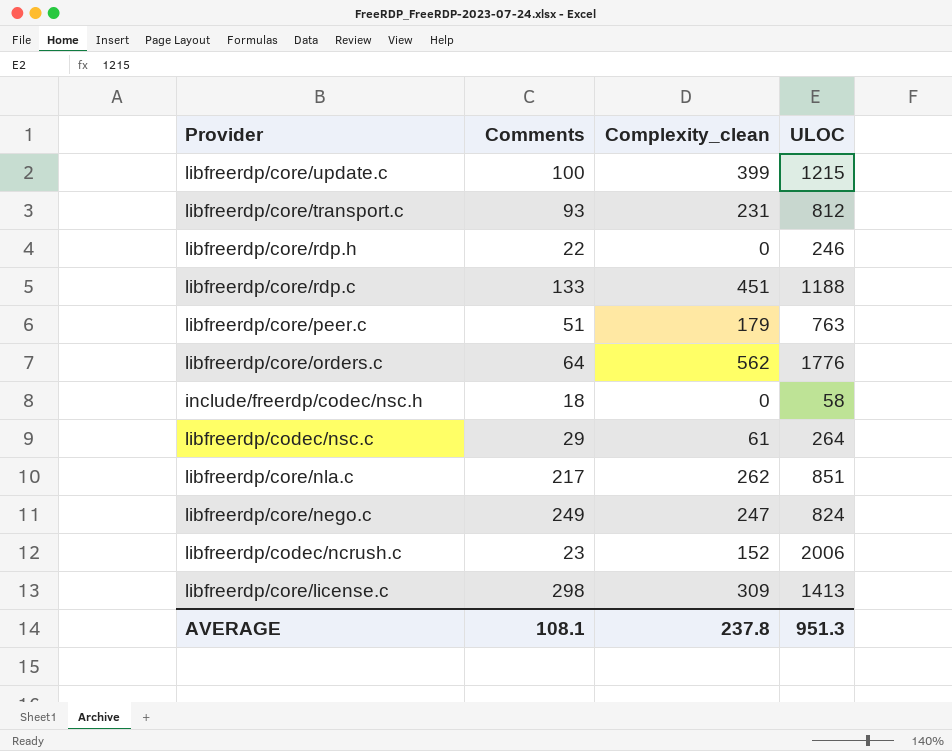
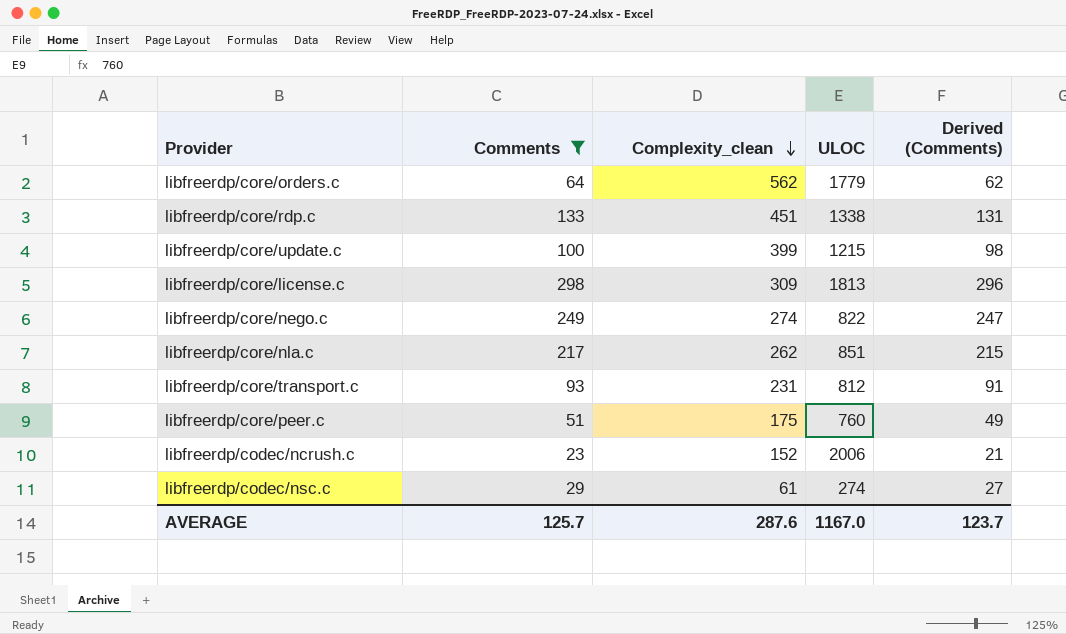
filter: none -> Comments >= 23
row order: none -> Complexity_clean descending
column Derived (Comments) | formula: none -> [Comments] - 2
libfreerdp/core/orders.c | ULOC: 1776 -> 1779
libfreerdp/core/rdp.c | ULOC: 1188 -> 1338
libfreerdp/core/license.c | ULOC: 1413 -> 1813
libfreerdp/core/nego.c | Complexity_clean: 247 -> 274
libfreerdp/core/nego.c | ULOC: 824 -> 822
libfreerdp/core/peer.c | Complexity_clean: 179 -> 175
libfreerdp/core/peer.c | ULOC: 763 -> 760
libfreerdp/codec/nsc.c | ULOC: 264 -> 274
AVERAGE | Comments: 108.1 -> 125.7
AVERAGE | Complexity_clean: 237.8 -> 287.6
AVERAGE | ULOC: 951.3 -> 1167.0

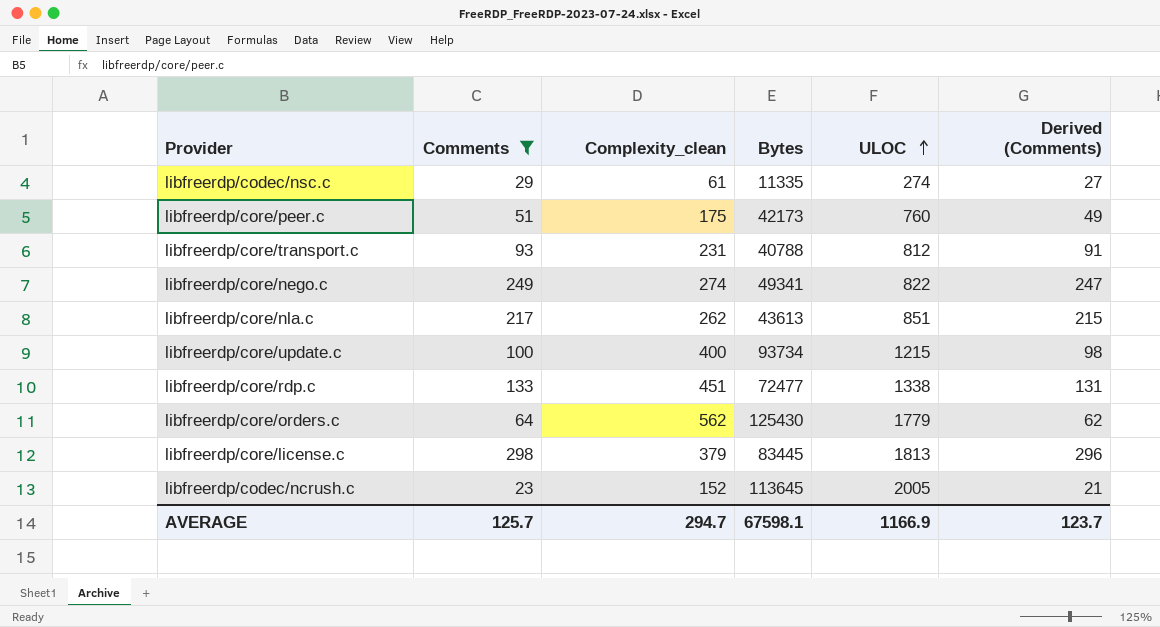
row order: Complexity_clean descending -> ULOC ascending
column Bytes | position: none -> 4
libfreerdp/core/update.c | Complexity_clean: 399 -> 400
libfreerdp/core/license.c | Complexity_clean: 309 -> 379
libfreerdp/codec/ncrush.c | ULOC: 2006 -> 2005
AVERAGE | Complexity_clean: 287.6 -> 294.7
AVERAGE | ULOC: 1167.0 -> 1166.9

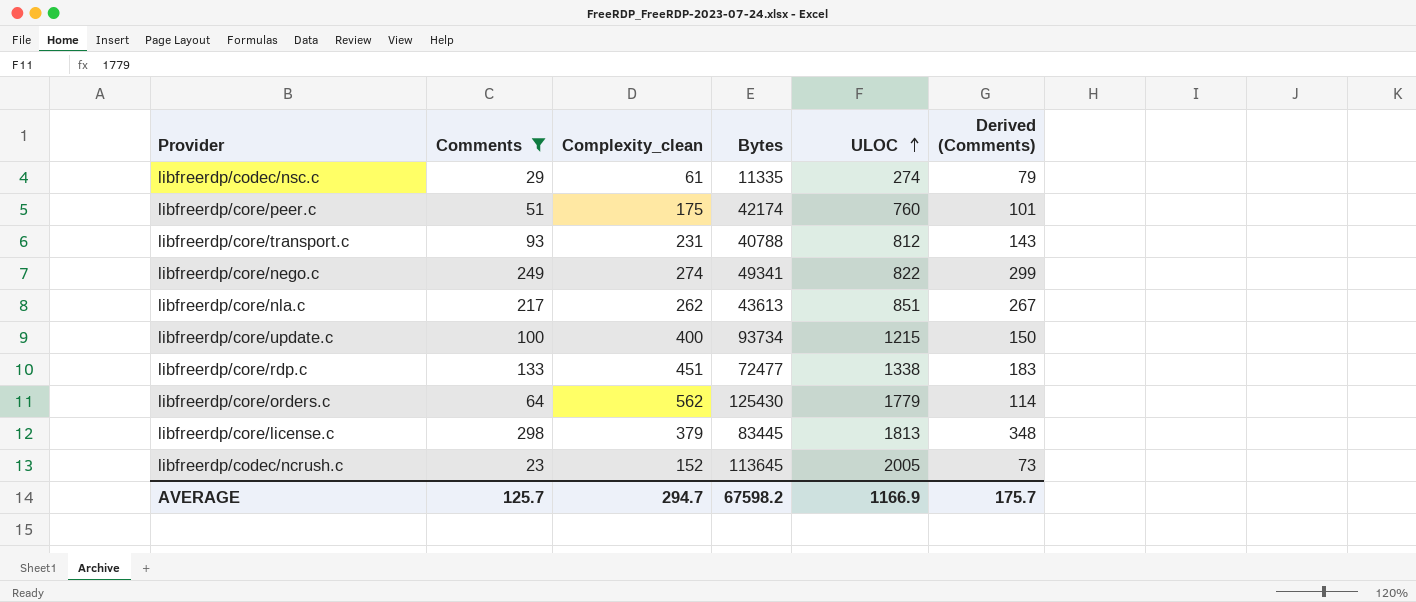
column Derived (Comments) | formula: [Comments] - 2 -> [Comments] + 50
libfreerdp/core/peer.c | Bytes: 42173 -> 42174
AVERAGE | Bytes: 67598.1 -> 67598.2
AVERAGE | Derived (Comments): 123.7 -> 175.7

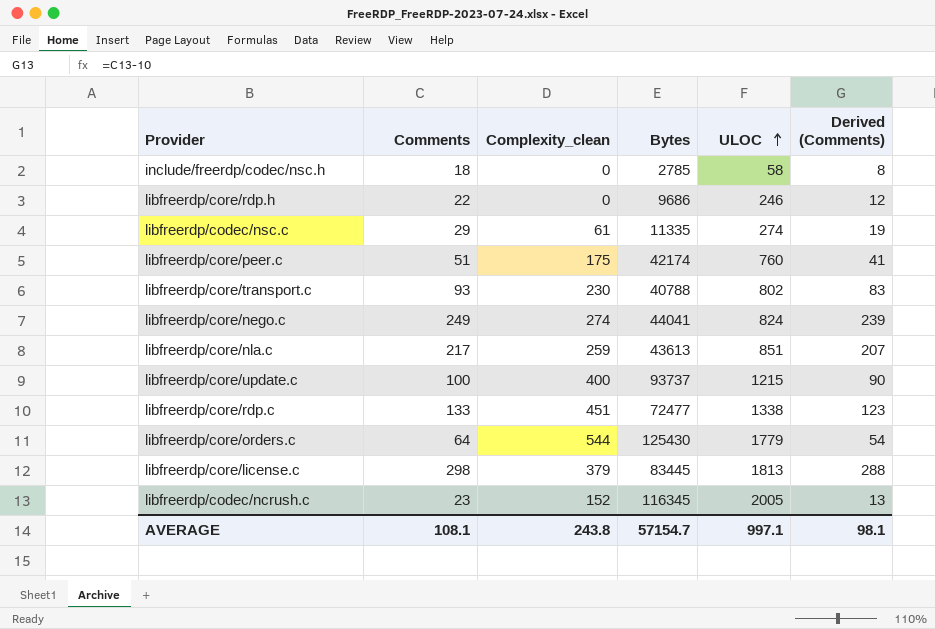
filter: Comments >= 23 -> none
column Derived (Comments) | formula: [Comments] + 50 -> [Comments] - 10
libfreerdp/core/transport.c | Complexity_clean: 231 -> 230
libfreerdp/core/transport.c | ULOC: 812 -> 802
libfreerdp/core/nego.c | Bytes: 49341 -> 44041
libfreerdp/core/nego.c | ULOC: 822 -> 824
libfreerdp/core/nla.c | Complexity_clean: 262 -> 259
libfreerdp/core/update.c | Bytes: 93734 -> 93737
libfreerdp/core/orders.c | Complexity_clean: 562 -> 544
libfreerdp/codec/ncrush.c | Bytes: 113645 -> 116345
AVERAGE | Comments: 125.7 -> 108.1
AVERAGE | Complexity_clean: 294.7 -> 243.8
AVERAGE | Bytes: 67598.2 -> 57154.7
AVERAGE | ULOC: 1166.9 -> 997.1
AVERAGE | Derived (Comments): 175.7 -> 98.1

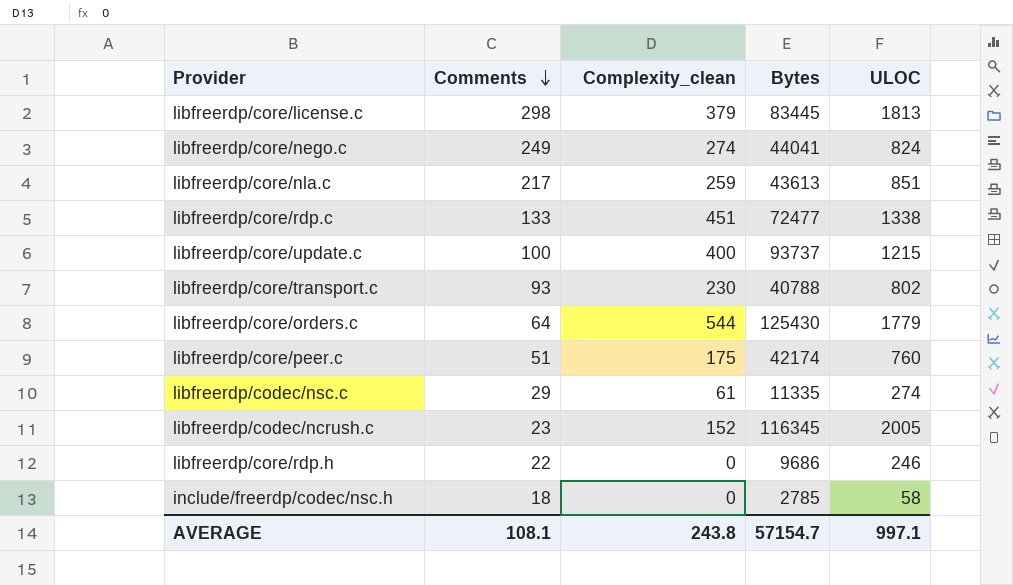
row order: ULOC ascending -> Comments descending
column Derived (Comments) | formula: [Comments] - 10 -> none

